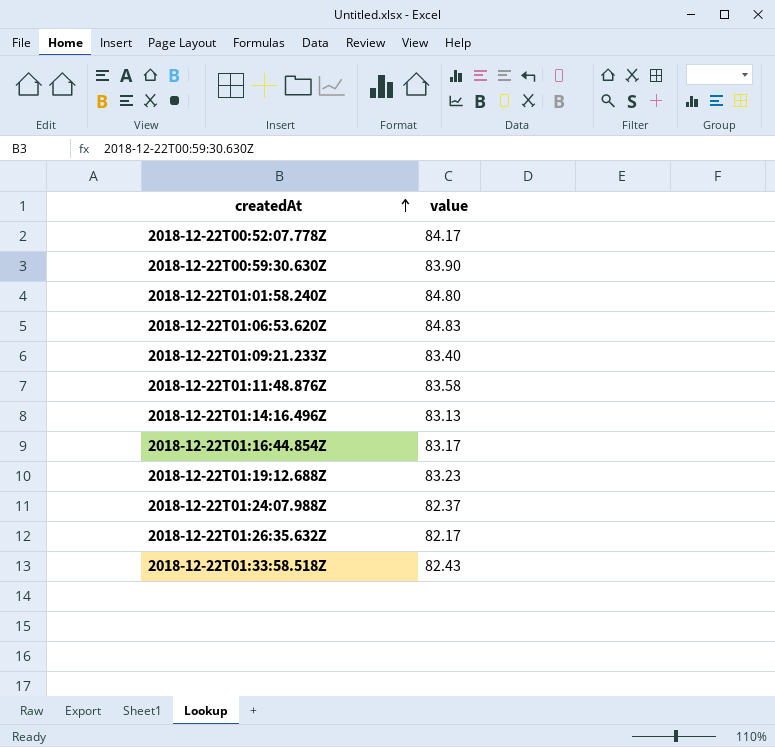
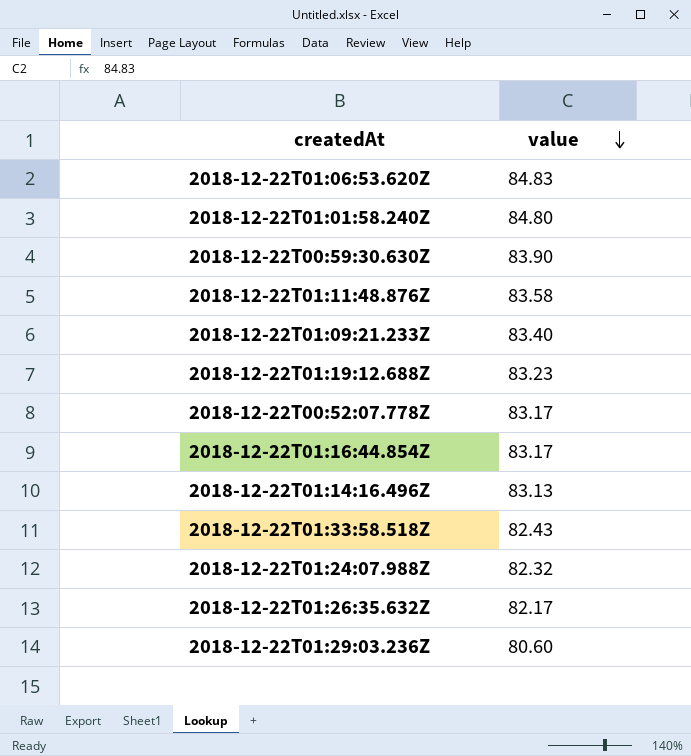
row order: createdAt ascending -> value descending
2018-12-22T00:52:07.778Z | value: 84.17 -> 83.17
2018-12-22T01:24:07.988Z | value: 82.37 -> 82.32
row 2018-12-22T01:29:03.236Z: none -> 80.60

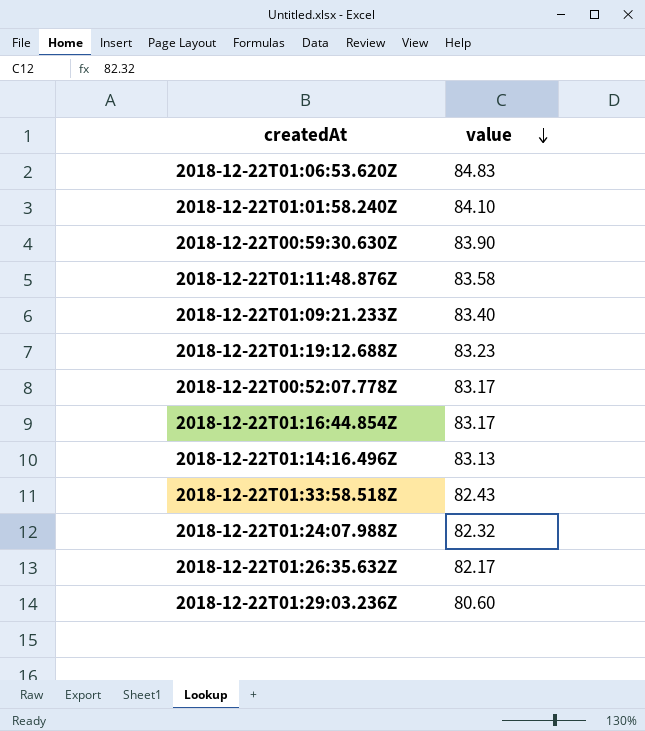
2018-12-22T01:01:58.240Z | value: 84.80 -> 84.10

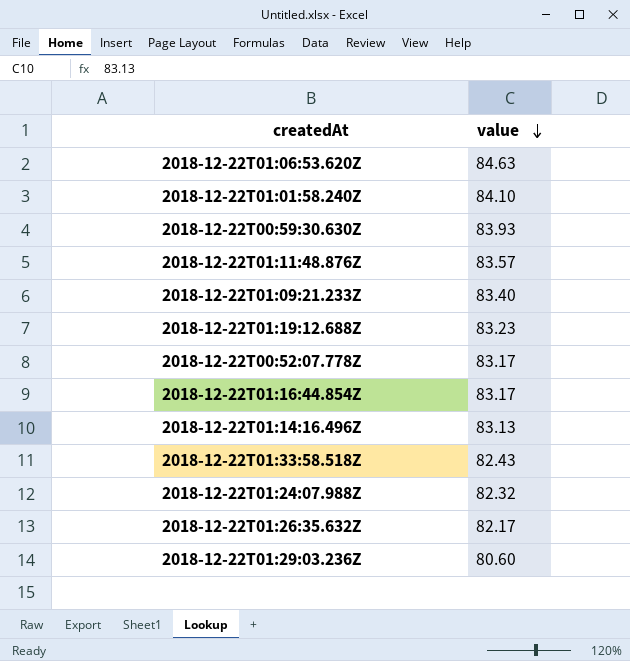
2018-12-22T01:06:53.620Z | value: 84.83 -> 84.63
2018-12-22T00:59:30.630Z | value: 83.90 -> 83.93
2018-12-22T01:11:48.876Z | value: 83.58 -> 83.57

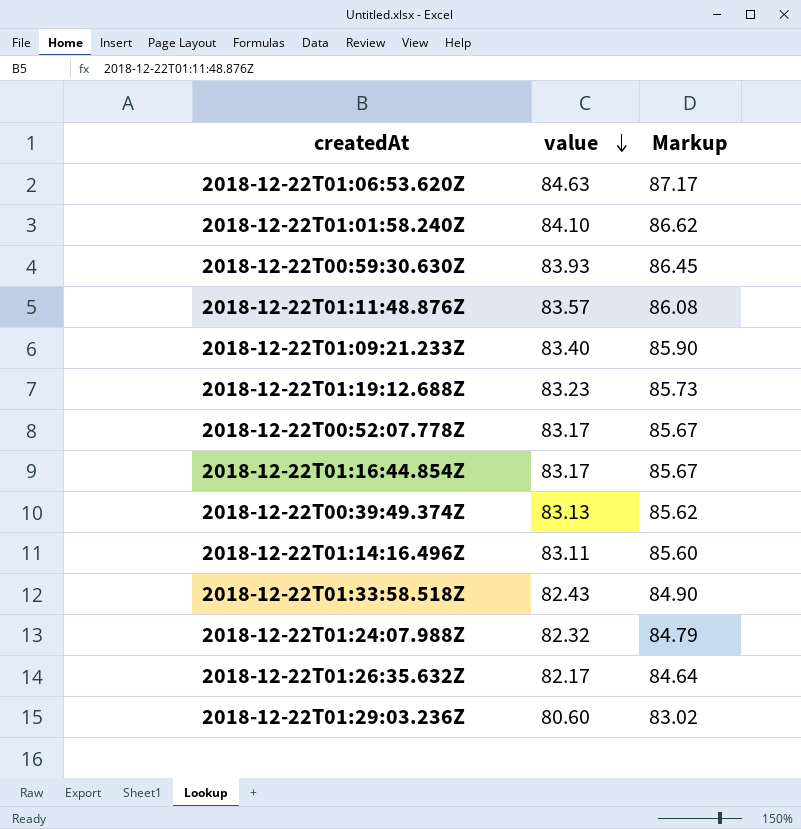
column Markup | formula: none -> [value] * 1.03
row 2018-12-22T00:39:49.374Z: none -> 83.13 | 85.62
2018-12-22T01:14:16.496Z | value: 83.13 -> 83.11

